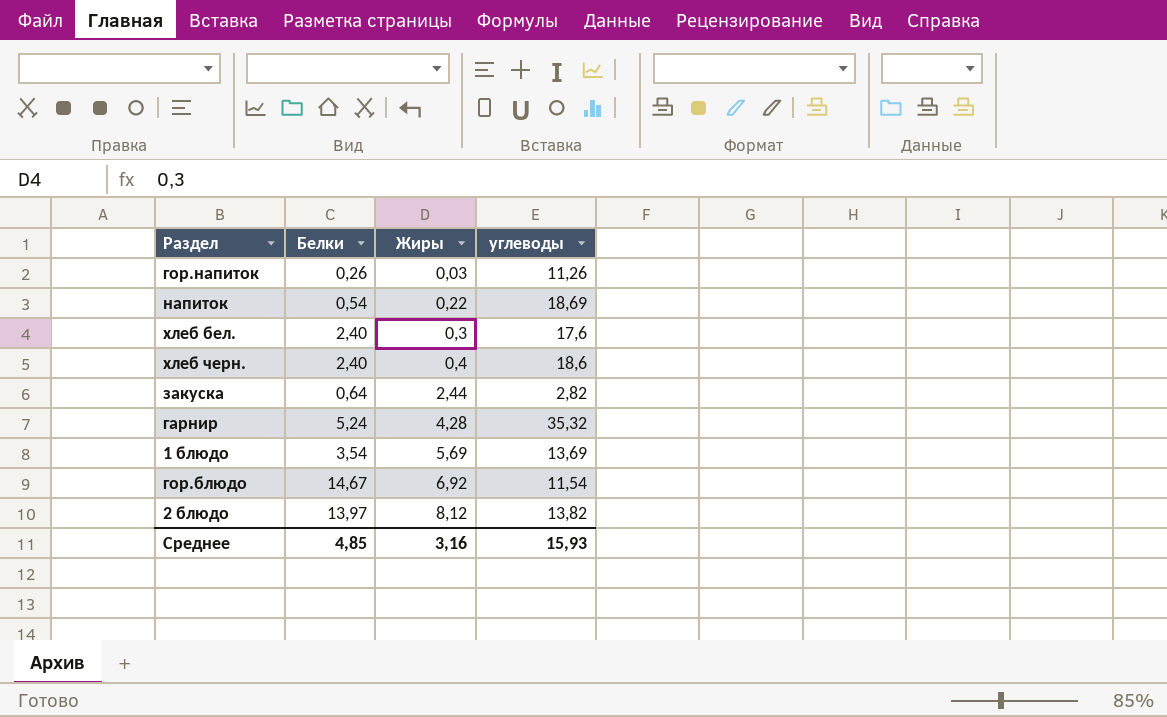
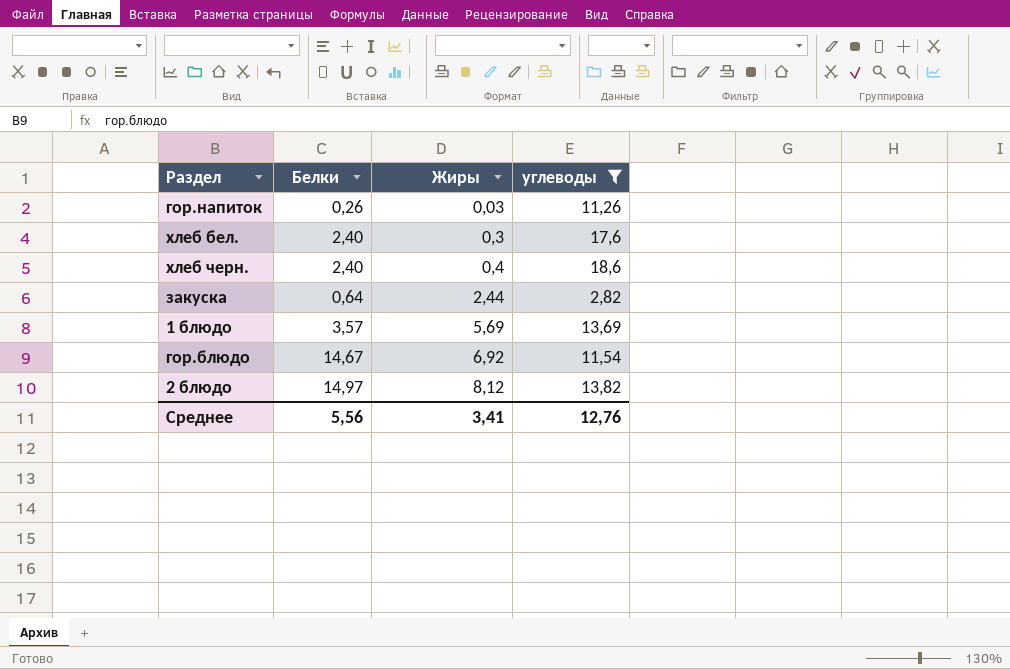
filter: none -> углеводы <= 18,6
1 блюдо | Белки: 3,54 -> 3,57
2 блюдо | Белки: 13,97 -> 14,97
Среднее | Белки: 4,85 -> 5,56
Среднее | Жиры: 3,16 -> 3,41
Среднее | углеводы: 15,93 -> 12,76

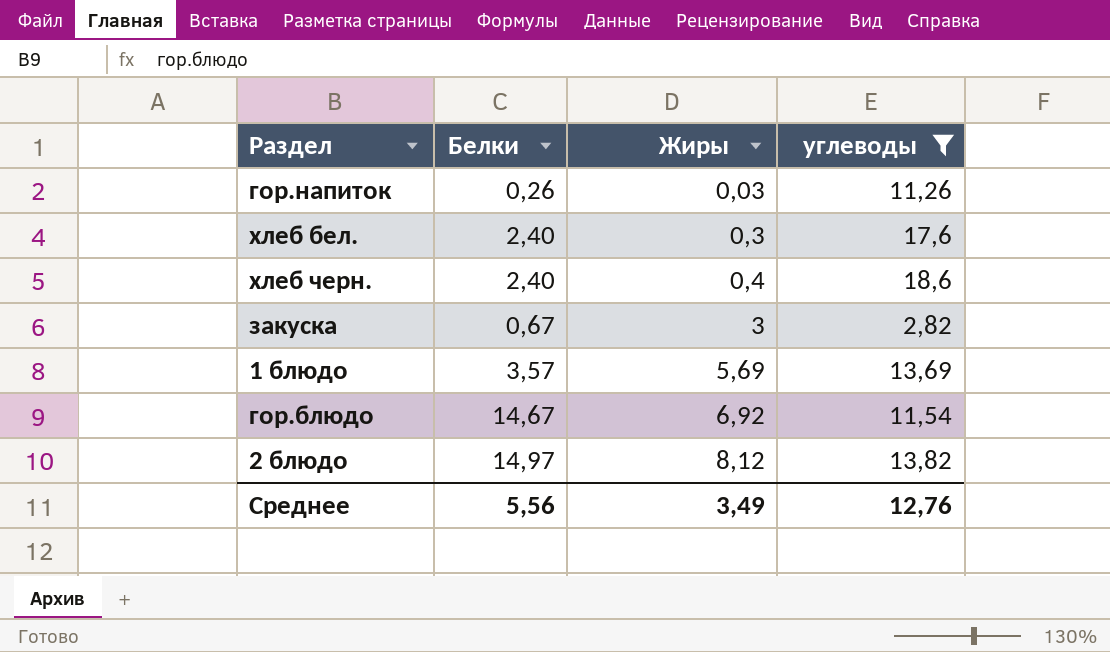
закуска | Белки: 0,64 -> 0,67
закуска | Жиры: 2,44 -> 3
Среднее | Жиры: 3,41 -> 3,49

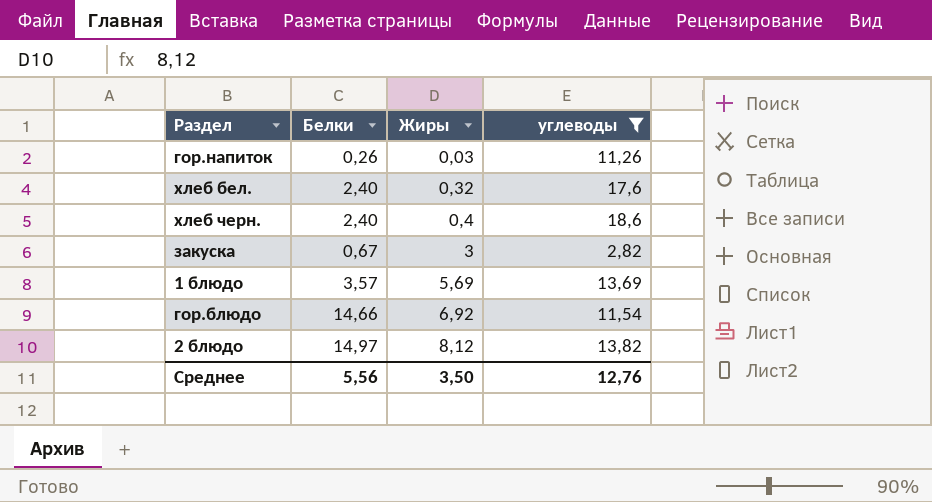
хлеб бел. | Жиры: 0,3 -> 0,32
гор.блюдо | Белки: 14,67 -> 14,66
Среднее | Жиры: 3,49 -> 3,50

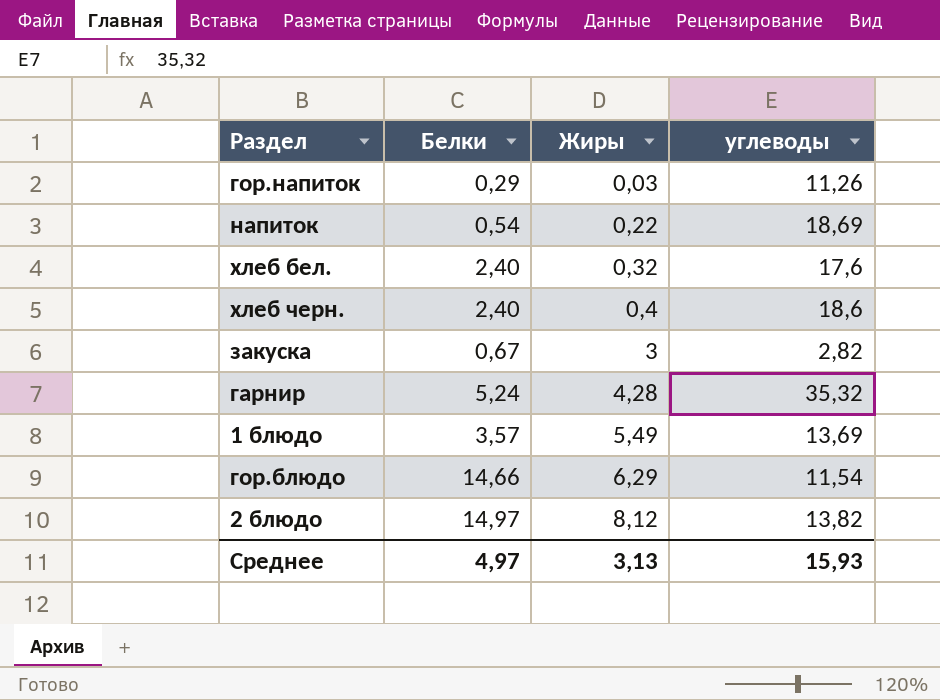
filter: углеводы <= 18,6 -> none
гор.напиток | Белки: 0,26 -> 0,29
1 блюдо | Жиры: 5,69 -> 5,49
гор.блюдо | Жиры: 6,92 -> 6,29
Среднее | Белки: 5,56 -> 4,97
Среднее | Жиры: 3,50 -> 3,13
Среднее | углеводы: 12,76 -> 15,93

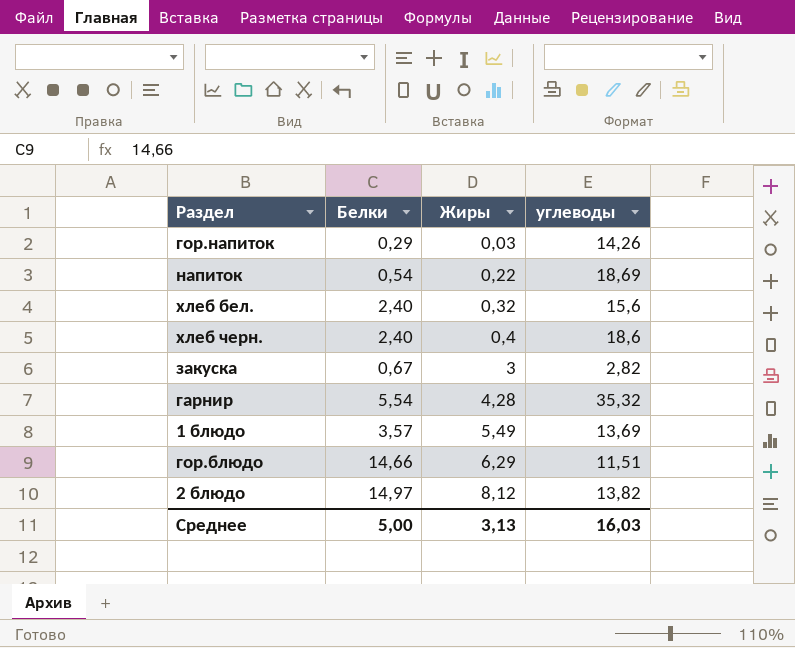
гор.напиток | углеводы: 11,26 -> 14,26
хлеб бел. | углеводы: 17,6 -> 15,6
гарнир | Белки: 5,24 -> 5,54
гор.блюдо | углеводы: 11,54 -> 11,51
Среднее | Белки: 4,97 -> 5,00
Среднее | углеводы: 15,93 -> 16,03

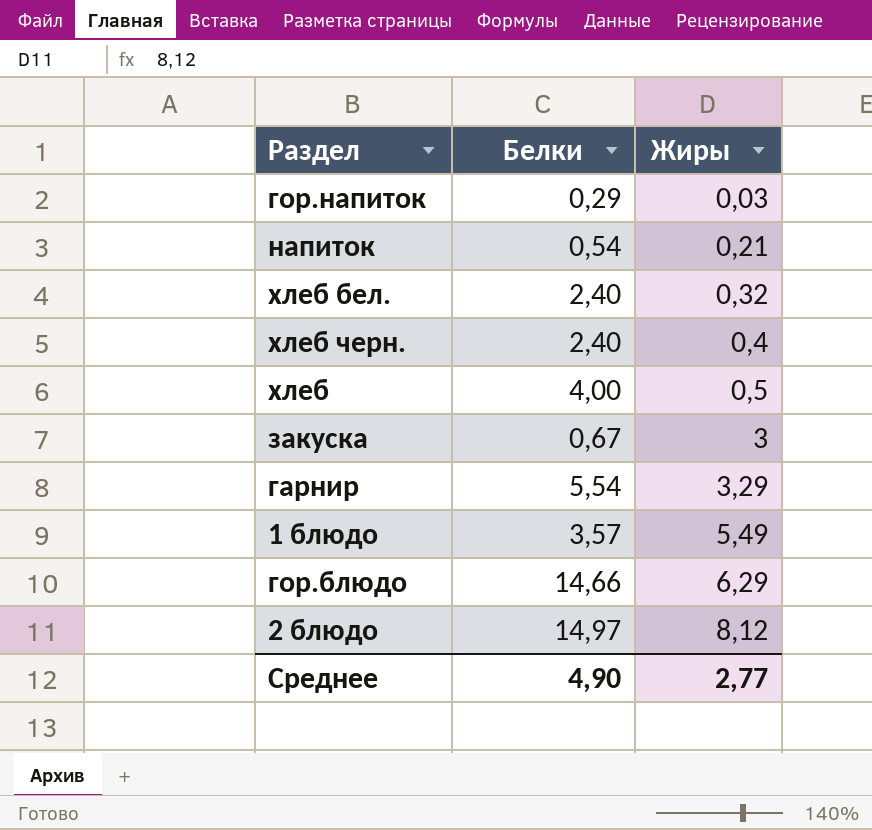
column углеводы | position: 4 -> none
напиток | Жиры: 0,22 -> 0,21
row хлеб: none -> 4,00 | 0,5
гарнир | Жиры: 4,28 -> 3,29
Среднее | Белки: 5,00 -> 4,90
Среднее | Жиры: 3,13 -> 2,77

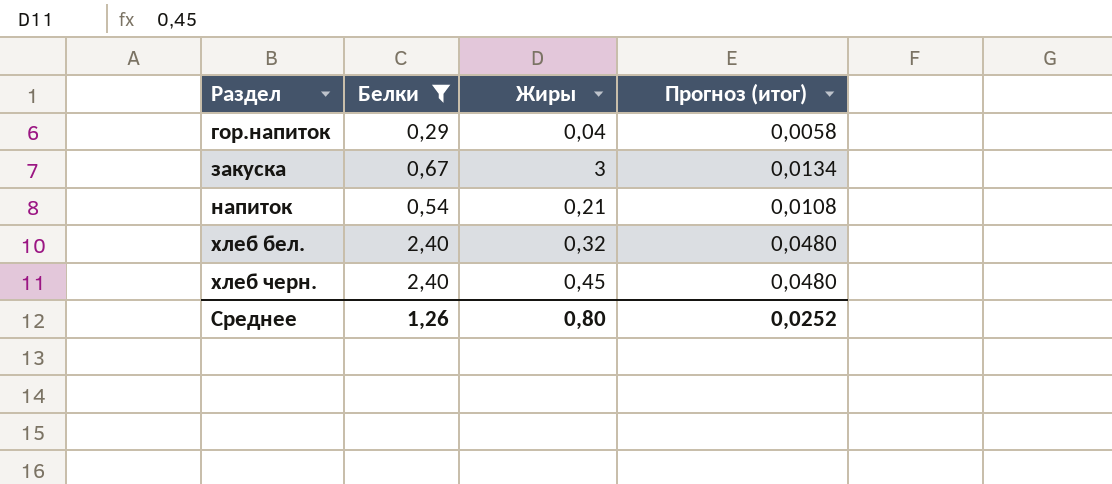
filter: none -> Белки <= 2,40
row order: Жиры ascending -> Раздел ascending
column Прогноз (итог) | formula: none -> [Белки] * 0,02
гор.напиток | Жиры: 0,03 -> 0,04
хлеб черн. | Жиры: 0,4 -> 0,45
Среднее | Белки: 4,90 -> 1,26
Среднее | Жиры: 2,77 -> 0,80

